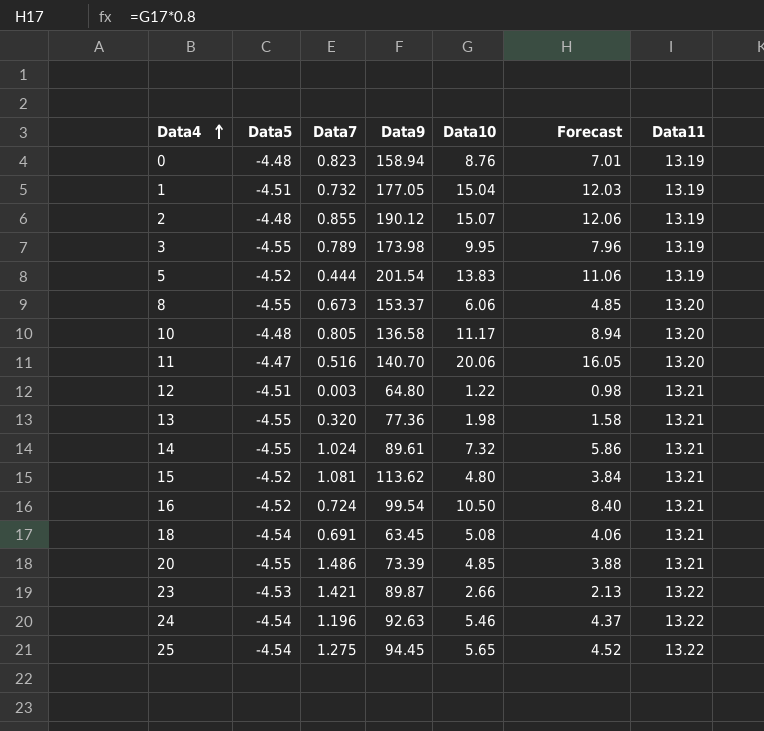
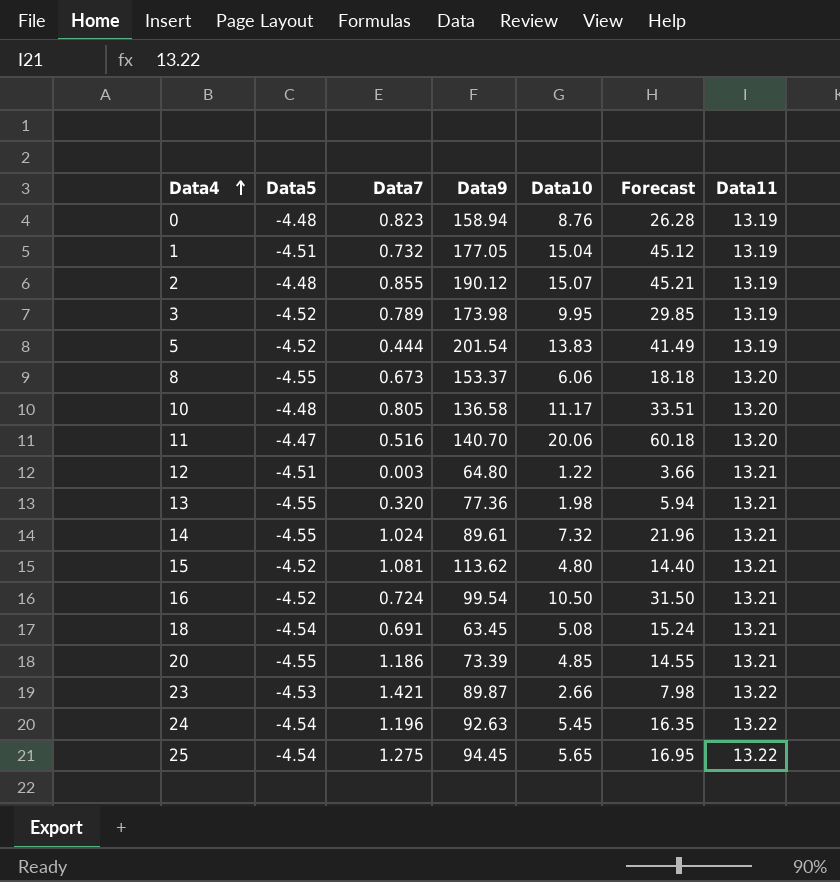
column Forecast | formula: [Data10] * 0.8 -> [Data10] * 3
3 | Data5: -4.55 -> -4.52
20 | Data7: 1.486 -> 1.186
24 | Data10: 5.46 -> 5.45

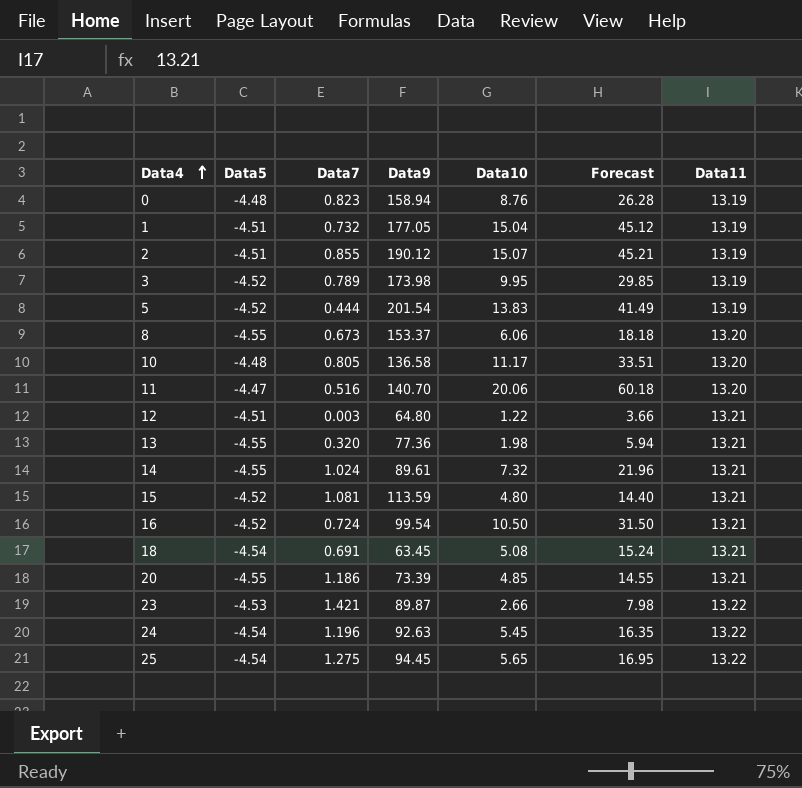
2 | Data5: -4.48 -> -4.51
15 | Data9: 113.62 -> 113.59

